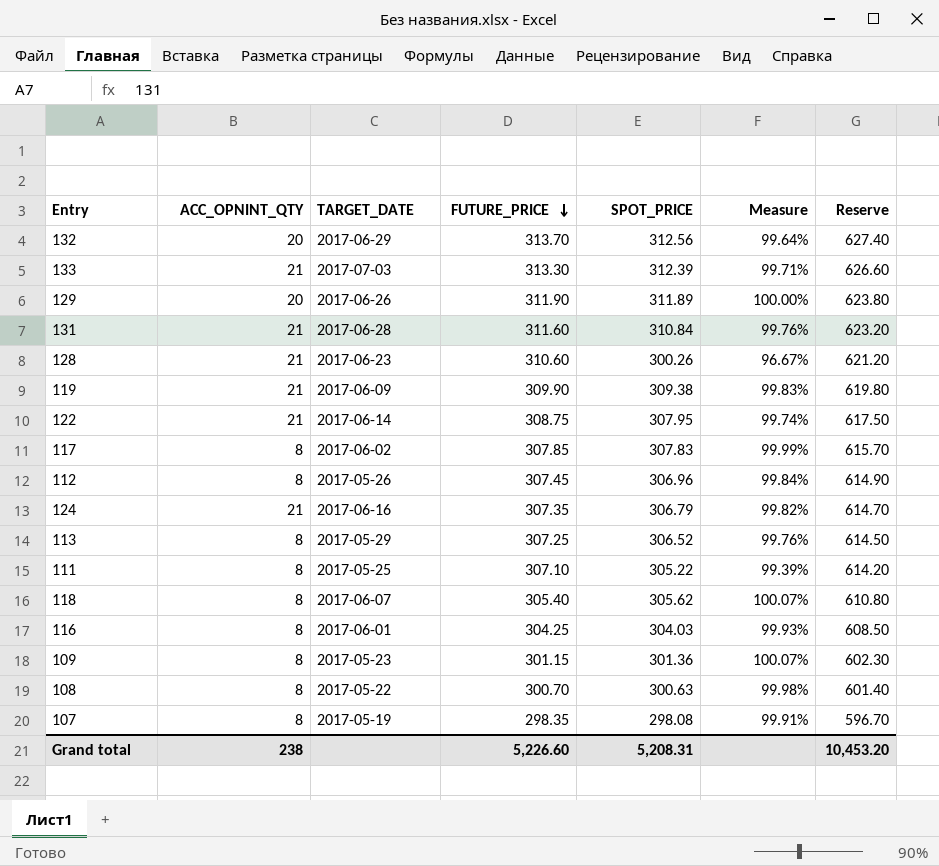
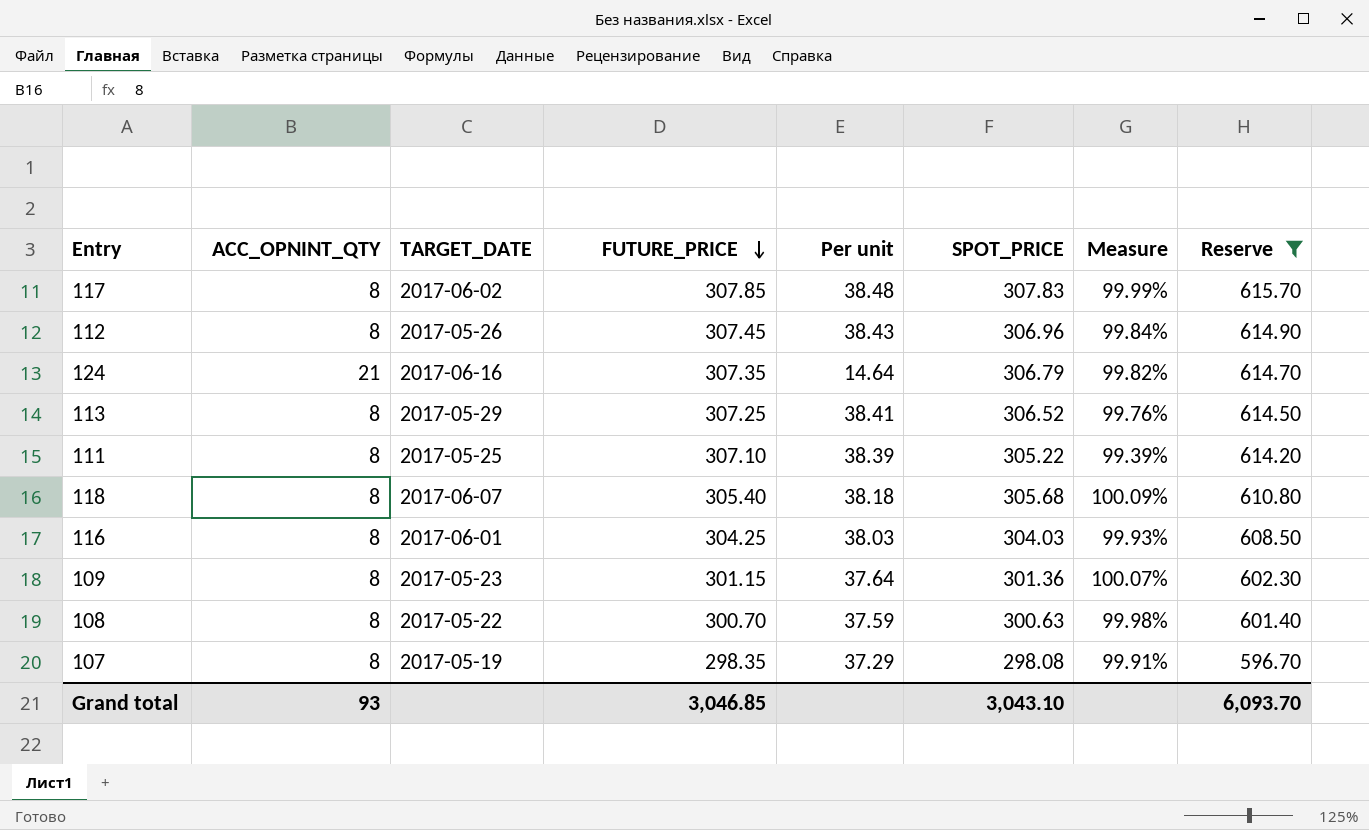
filter: none -> Reserve <= 615.70
column Per unit | formula: none -> [FUTURE_PRICE] / [ACC_OPNINT_QTY]
118 | SPOT_PRICE: 305.62 -> 305.68
118 | Measure: 100.07% -> 100.09%
Grand total | ACC_OPNINT_QTY: 238 -> 93
Grand total | FUTURE_PRICE: 5,226.60 -> 3,046.85
Grand total | SPOT_PRICE: 5,208.31 -> 3,043.10
Grand total | Reserve: 10,453.20 -> 6,093.70

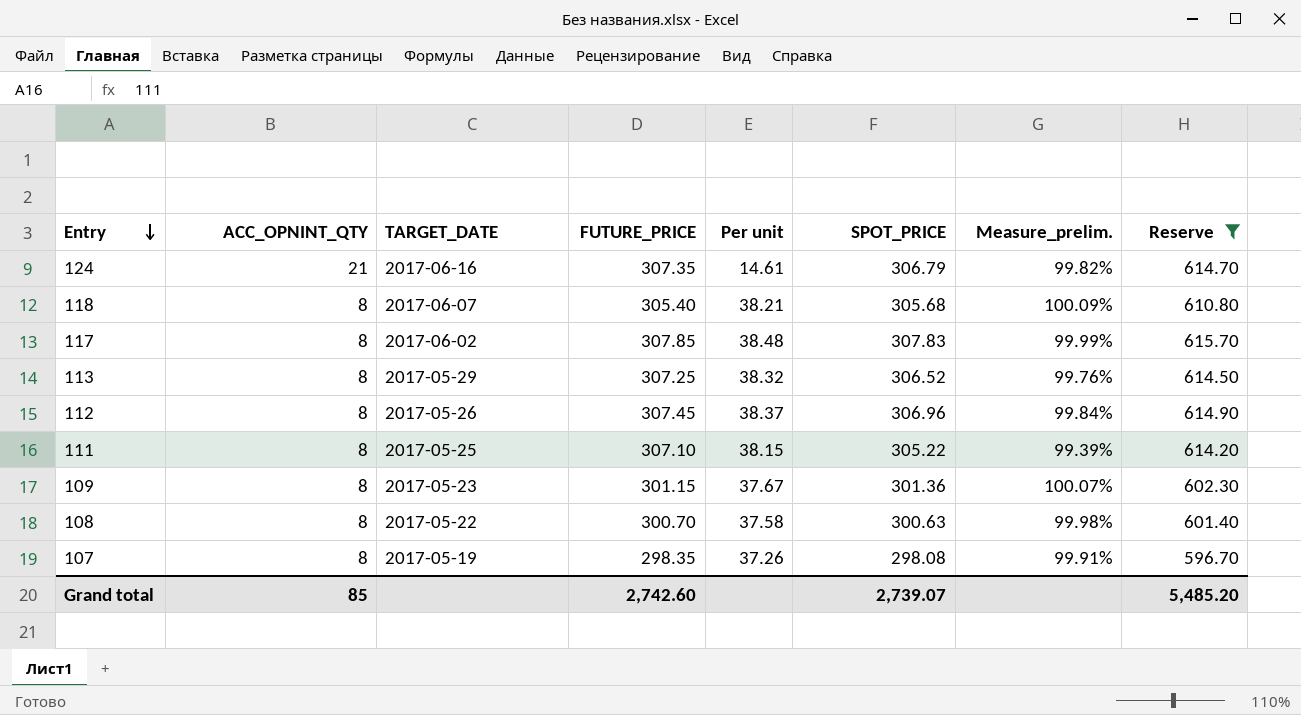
row order: FUTURE_PRICE descending -> Entry descending
column Per unit | formula: [FUTURE_PRICE] / [ACC_OPNINT_QTY] -> [SPOT_PRICE] / [ACC_OPNINT_QTY]
column name: Measure -> Measure_prelim.
row 116: 8 | 2017-06-01 | 304.25 | 38.03 | 304.03 | 99.93% | 608.50 -> none
Grand total | ACC_OPNINT_QTY: 93 -> 85
Grand total | FUTURE_PRICE: 3,046.85 -> 2,742.60
Grand total | SPOT_PRICE: 3,043.10 -> 2,739.07
Grand total | Reserve: 6,093.70 -> 5,485.20

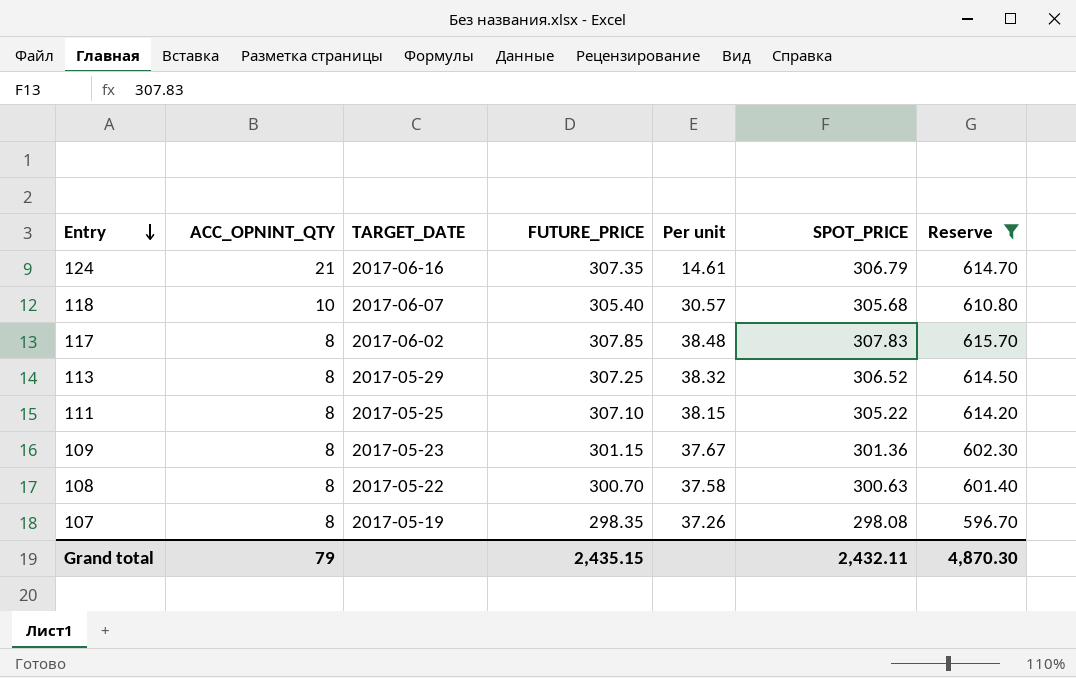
column Measure_prelim. | formula: [SPOT_PRICE] / [FUTURE_PRICE] -> none
row 112: 8 | 2017-05-26 | 307.45 | 38.37 | 306.96 | 99.84% | 614.90 -> none
118 | ACC_OPNINT_QTY: 8 -> 10
118 | Per unit: 38.21 -> 30.57
Grand total | ACC_OPNINT_QTY: 85 -> 79
Grand total | FUTURE_PRICE: 2,742.60 -> 2,435.15
Grand total | SPOT_PRICE: 2,739.07 -> 2,432.11
Grand total | Reserve: 5,485.20 -> 4,870.30

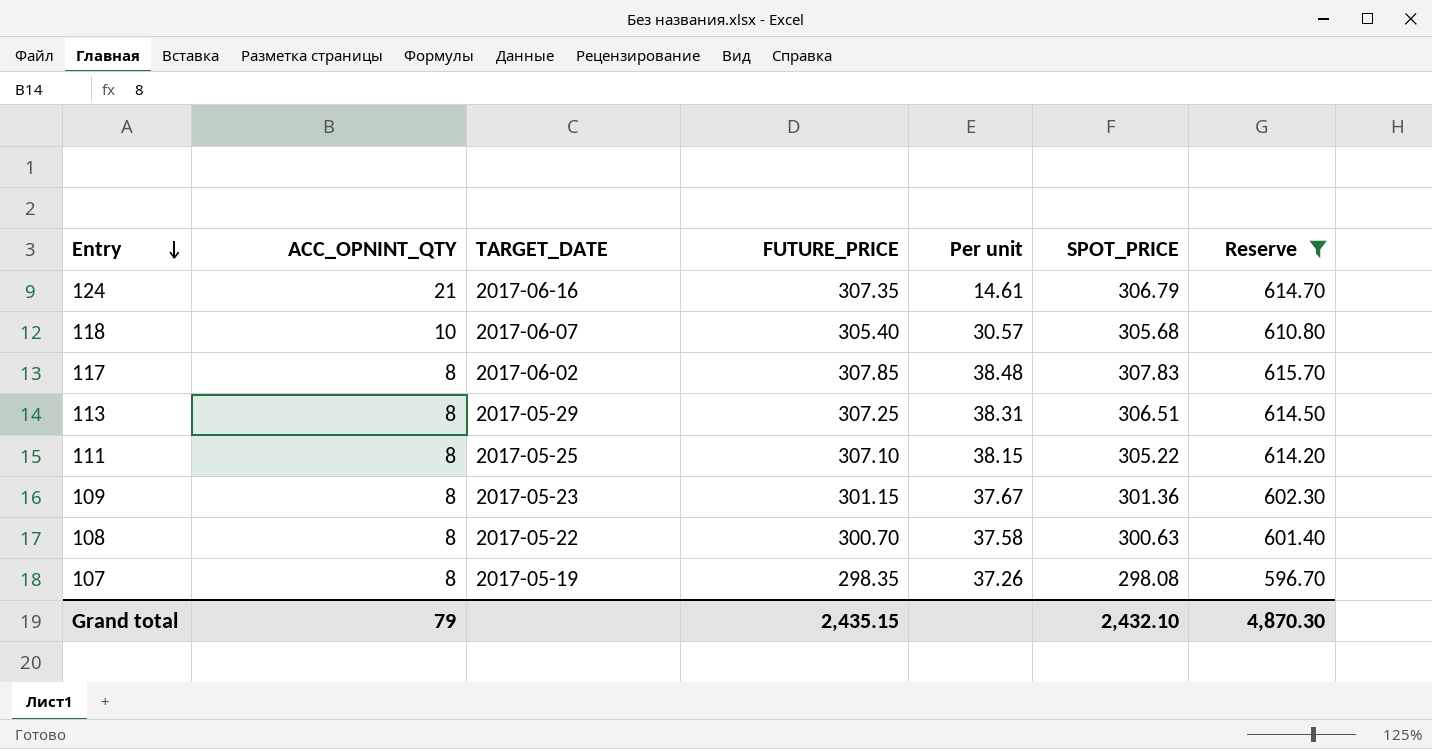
113 | Per unit: 38.32 -> 38.31
113 | SPOT_PRICE: 306.52 -> 306.51
Grand total | SPOT_PRICE: 2,432.11 -> 2,432.10

